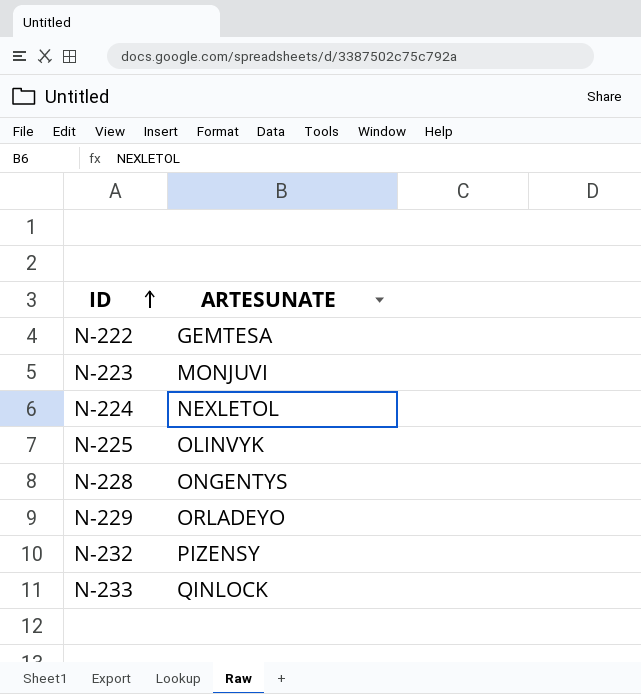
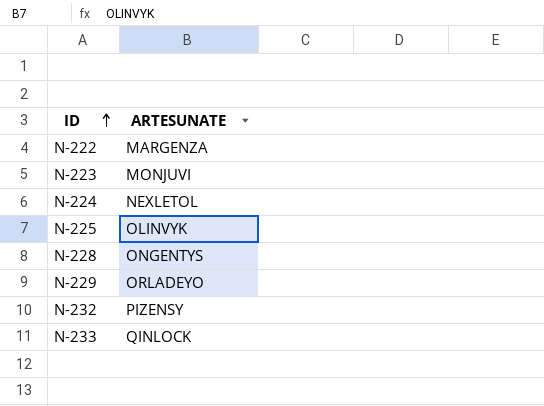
N-222 | ARTESUNATE: GEMTESA -> MARGENZA

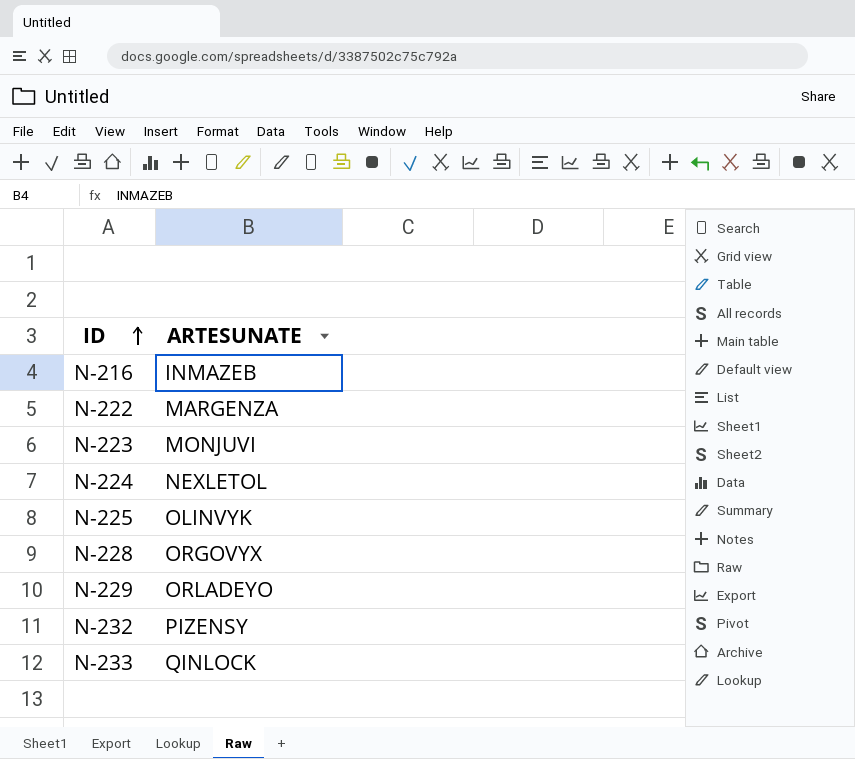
row N-216: none -> INMAZEB
N-228 | ARTESUNATE: ONGENTYS -> ORGOVYX

